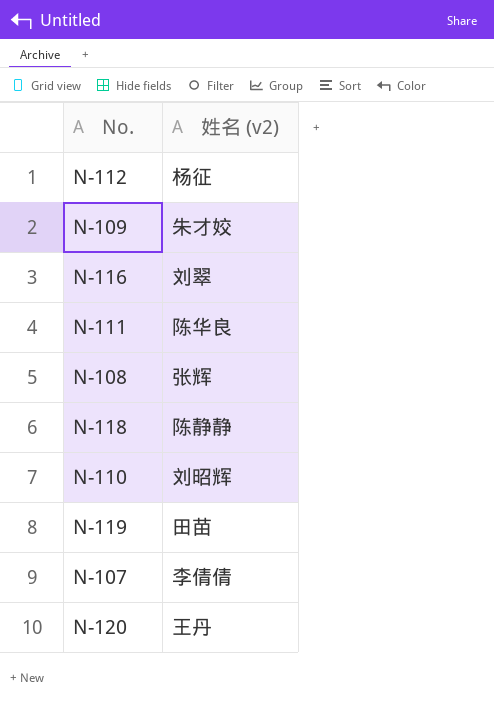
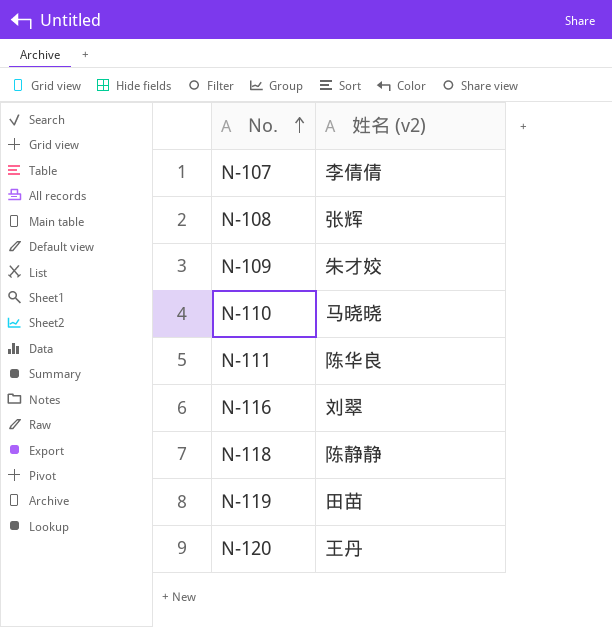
row order: none -> No. ascending
row N-112: 杨征 -> none
N-110 | 姓名 (v2): 刘昭辉 -> 马晓晓

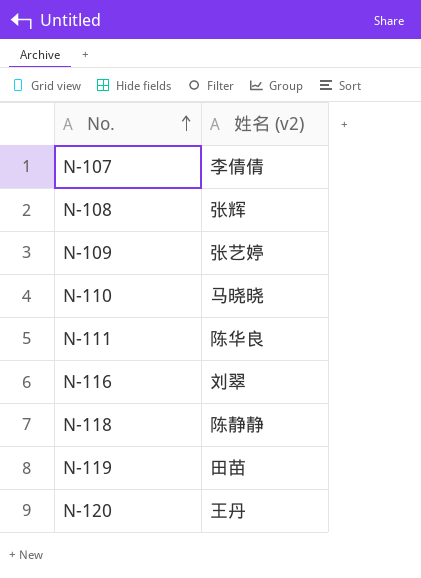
N-109 | 姓名 (v2): 朱才姣 -> 张艺婷

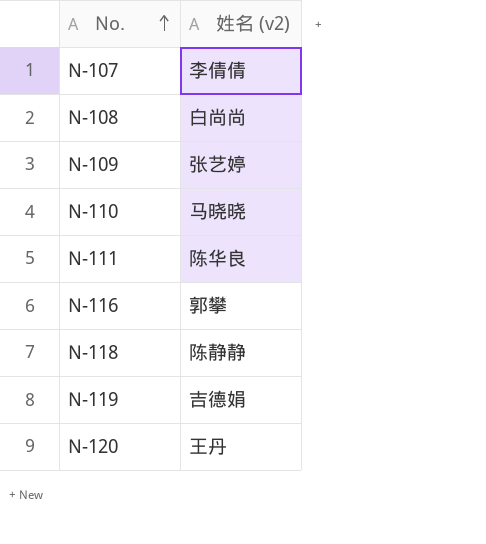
N-108 | 姓名 (v2): 张辉 -> 白尚尚
N-116 | 姓名 (v2): 刘翠 -> 郭攀
N-119 | 姓名 (v2): 田苗 -> 吉德娟

